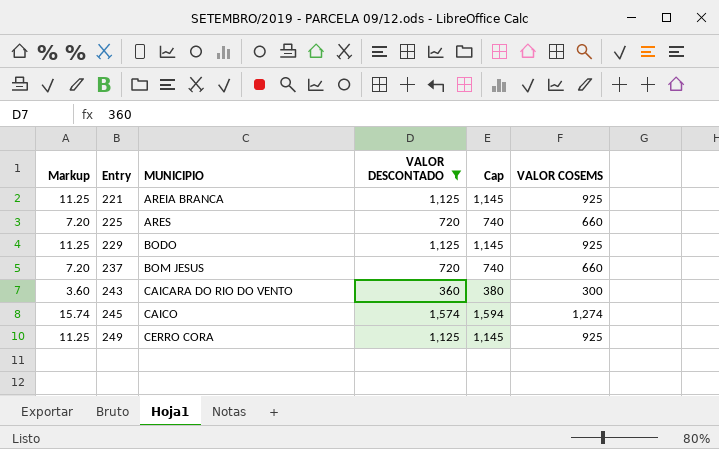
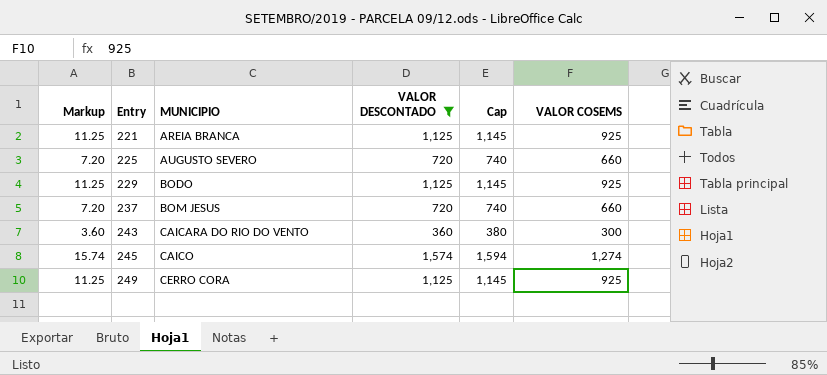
225 | MUNICIPIO: ARES -> AUGUSTO SEVERO

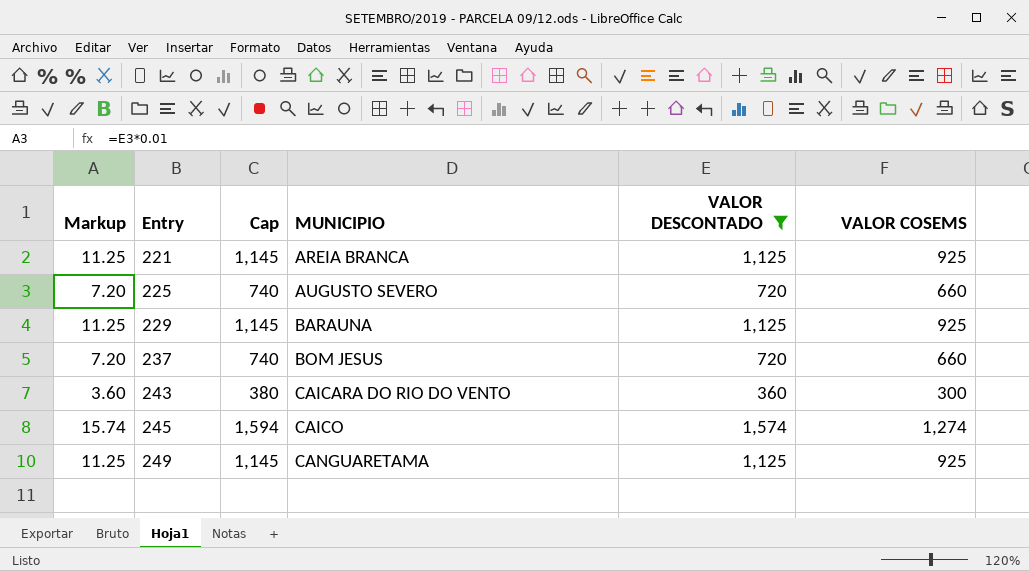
column Cap | position: 5 -> 3
229 | MUNICIPIO: BODO -> BARAUNA
249 | MUNICIPIO: CERRO CORA -> CANGUARETAMA

